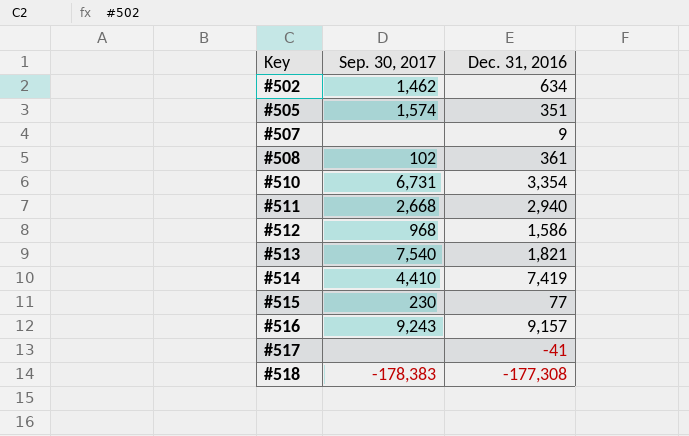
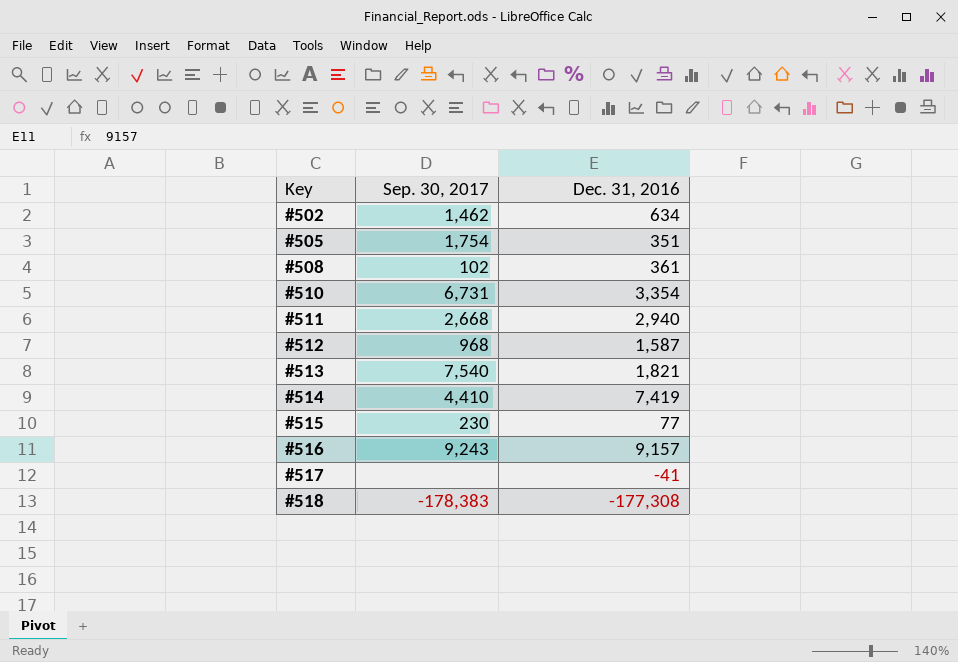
row #507: none | 9 -> none
#505 | Sep. 30, 2017: 1,574 -> 1,754
#512 | Dec. 31, 2016: 1,586 -> 1,587

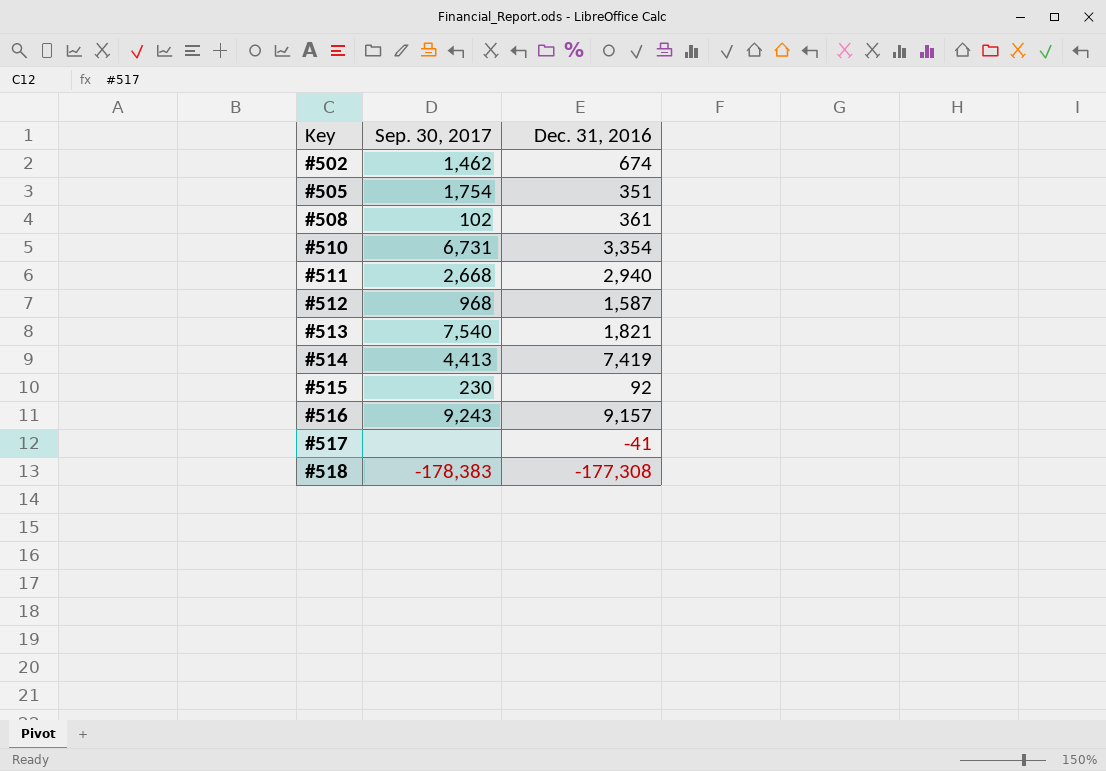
#502 | Dec. 31, 2016: 634 -> 674
#514 | Sep. 30, 2017: 4,410 -> 4,413
#515 | Dec. 31, 2016: 77 -> 92

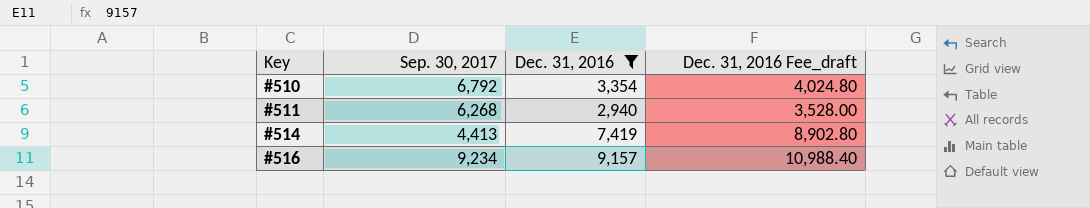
filter: none -> Dec. 31, 2016 >= 2,940
column Dec. 31, 2016 Fee_draft | formula: none -> [Dec. 31, 2016] * 1.2
#510 | Sep. 30, 2017: 6,731 -> 6,792
#511 | Sep. 30, 2017: 2,668 -> 6,268
#516 | Sep. 30, 2017: 9,243 -> 9,234

